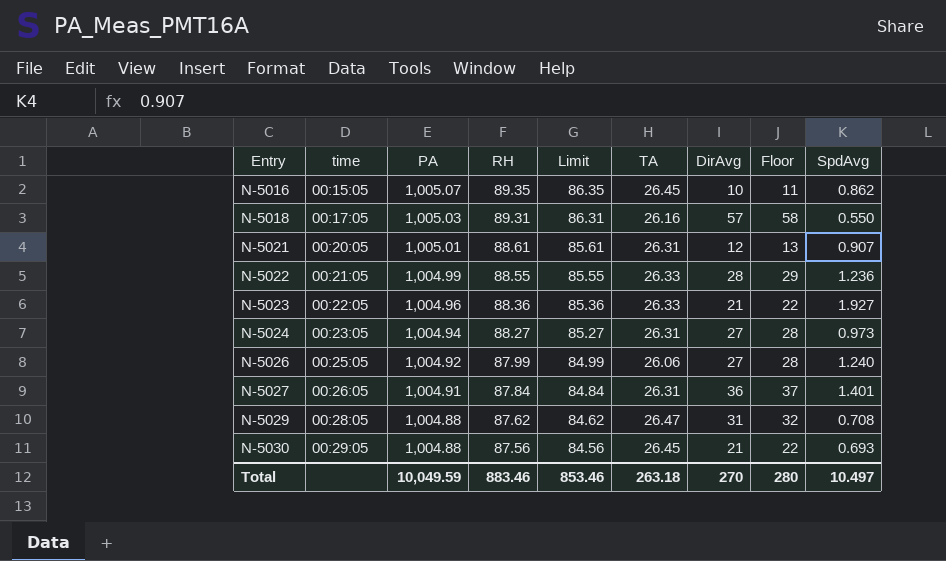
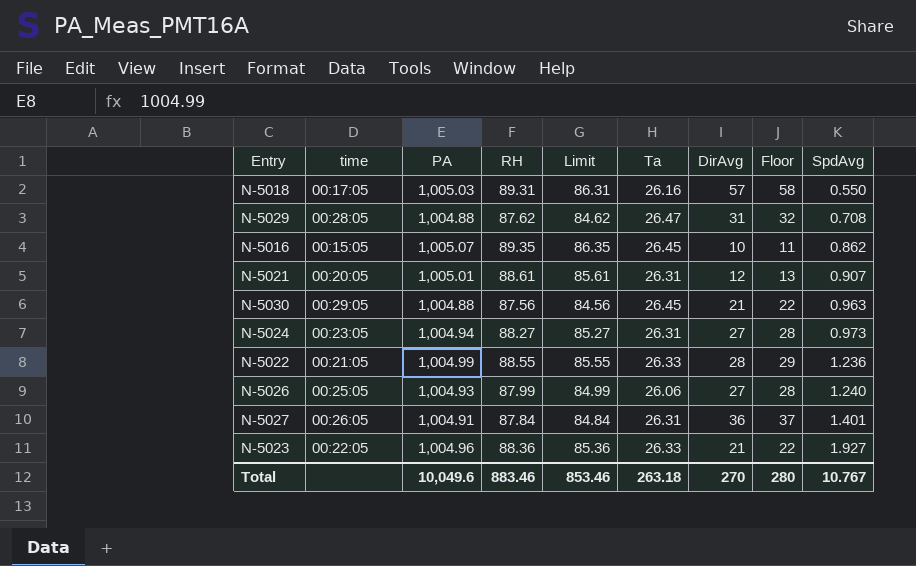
row order: Entry ascending -> SpdAvg ascending
column name: TA -> Ta
N-5030 | SpdAvg: 0.693 -> 0.963
N-5026 | PA: 1,004.92 -> 1,004.93
Total | PA: 10,049.59 -> 10,049.6
Total | SpdAvg: 10.497 -> 10.767

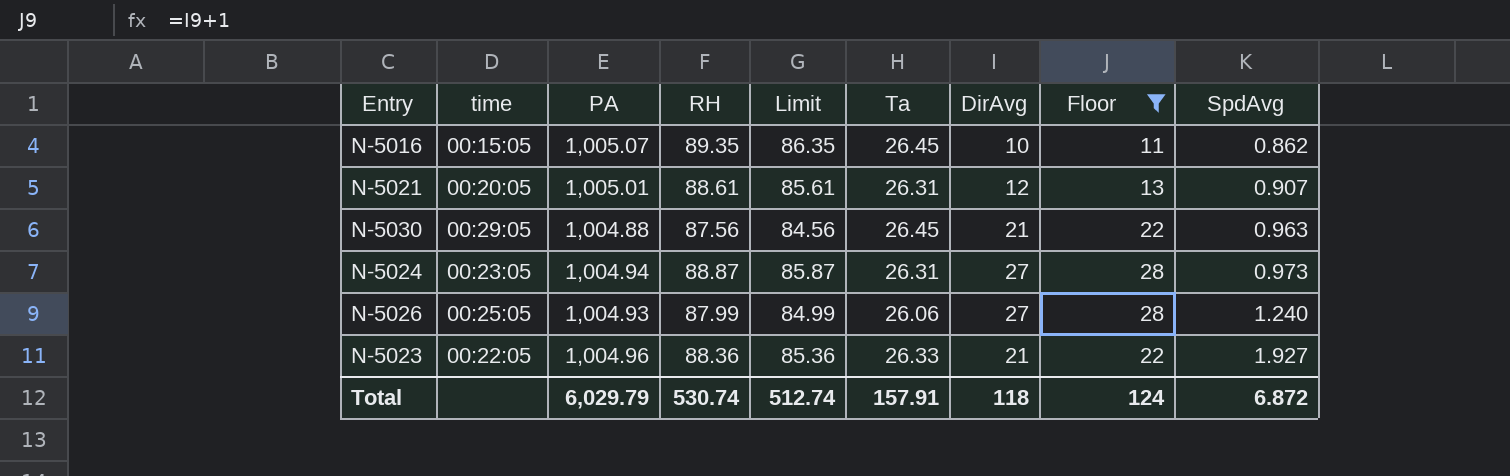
filter: none -> Floor <= 28
N-5024 | RH: 88.27 -> 88.87
N-5024 | Limit: 85.27 -> 85.87
Total | PA: 10,049.6 -> 6,029.79
Total | RH: 883.46 -> 530.74
Total | Limit: 853.46 -> 512.74
Total | Ta: 263.18 -> 157.91
Total | DirAvg: 270 -> 118
Total | Floor: 280 -> 124
Total | SpdAvg: 10.767 -> 6.872

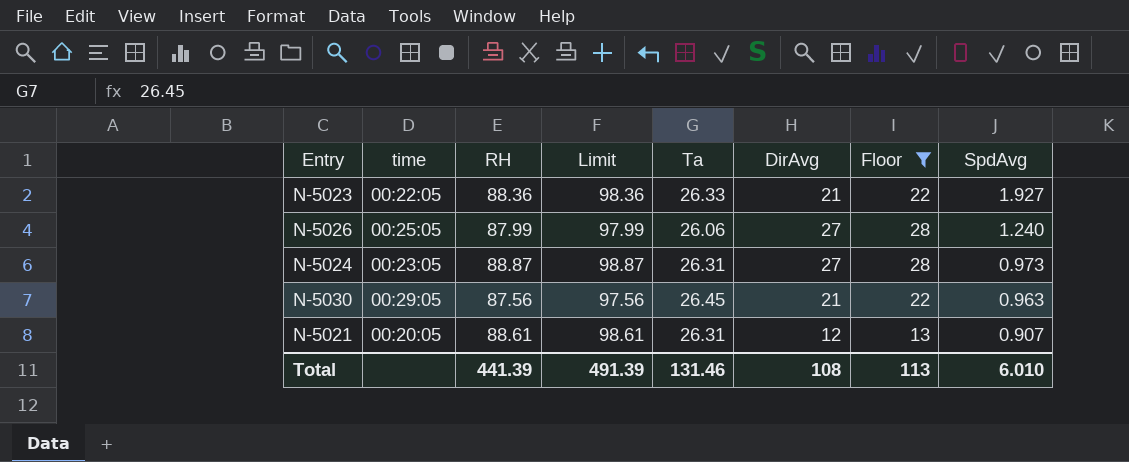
row order: SpdAvg ascending -> SpdAvg descending
column PA | position: 3 -> none
column Limit | formula: [RH] - 3 -> [RH] + 10
row N-5016: 00:15:05 | 1,005.07 | 89.35 | 86.35 | 26.45 | 10 | 11 | 0.862 -> none
Total | RH: 530.74 -> 441.39
Total | Limit: 512.74 -> 491.39
Total | Ta: 157.91 -> 131.46
Total | DirAvg: 118 -> 108
Total | Floor: 124 -> 113
Total | SpdAvg: 6.872 -> 6.010

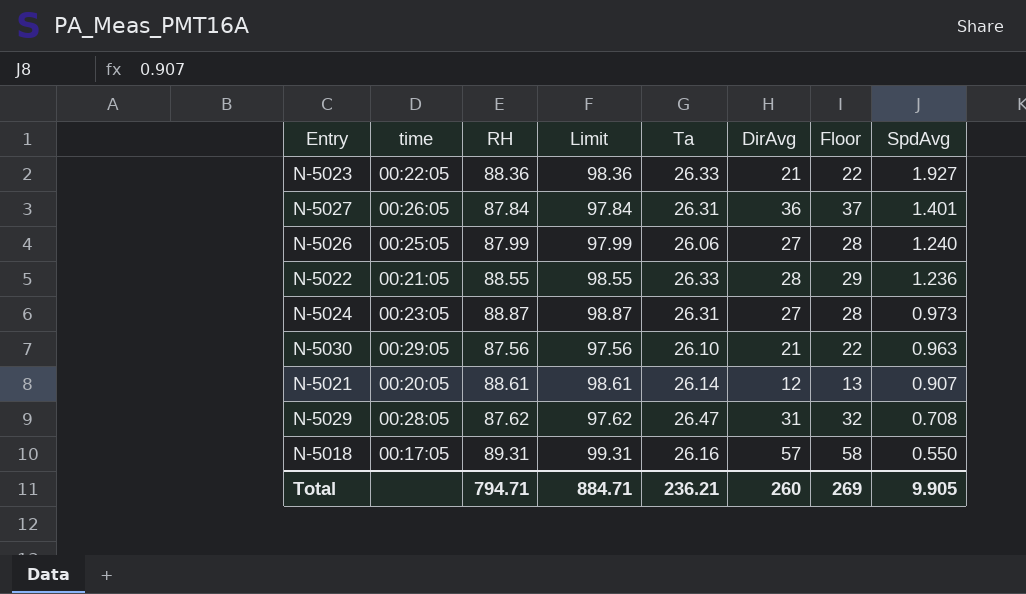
filter: Floor <= 28 -> none
N-5030 | Ta: 26.45 -> 26.10
N-5021 | Ta: 26.31 -> 26.14
Total | RH: 441.39 -> 794.71
Total | Limit: 491.39 -> 884.71
Total | Ta: 131.46 -> 236.21
Total | DirAvg: 108 -> 260
Total | Floor: 113 -> 269
Total | SpdAvg: 6.010 -> 9.905

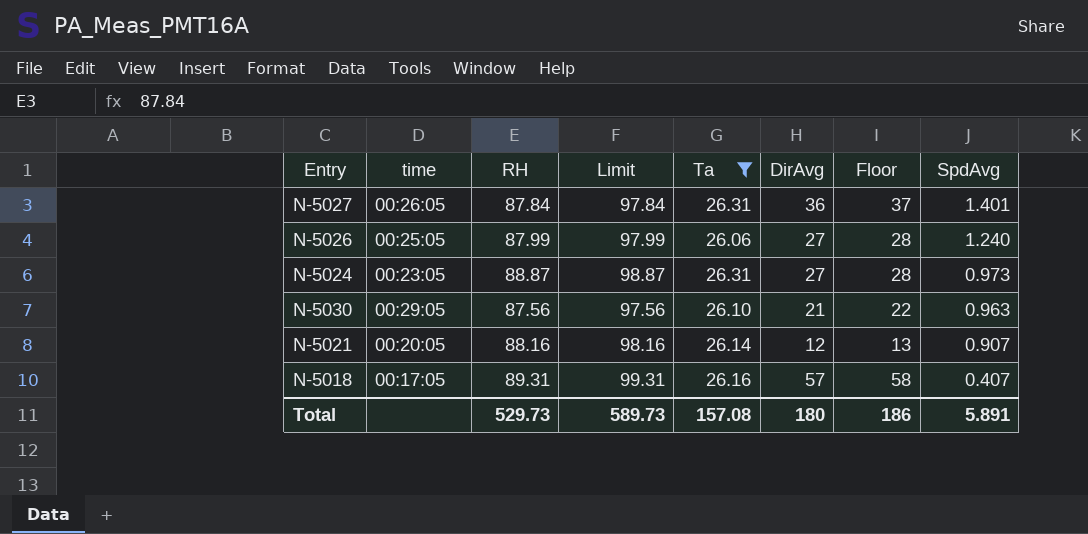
filter: none -> Ta <= 26.31
N-5021 | RH: 88.61 -> 88.16
N-5021 | Limit: 98.61 -> 98.16
N-5018 | SpdAvg: 0.550 -> 0.407
Total | RH: 794.71 -> 529.73
Total | Limit: 884.71 -> 589.73
Total | Ta: 236.21 -> 157.08
Total | DirAvg: 260 -> 180
Total | Floor: 269 -> 186
Total | SpdAvg: 9.905 -> 5.891

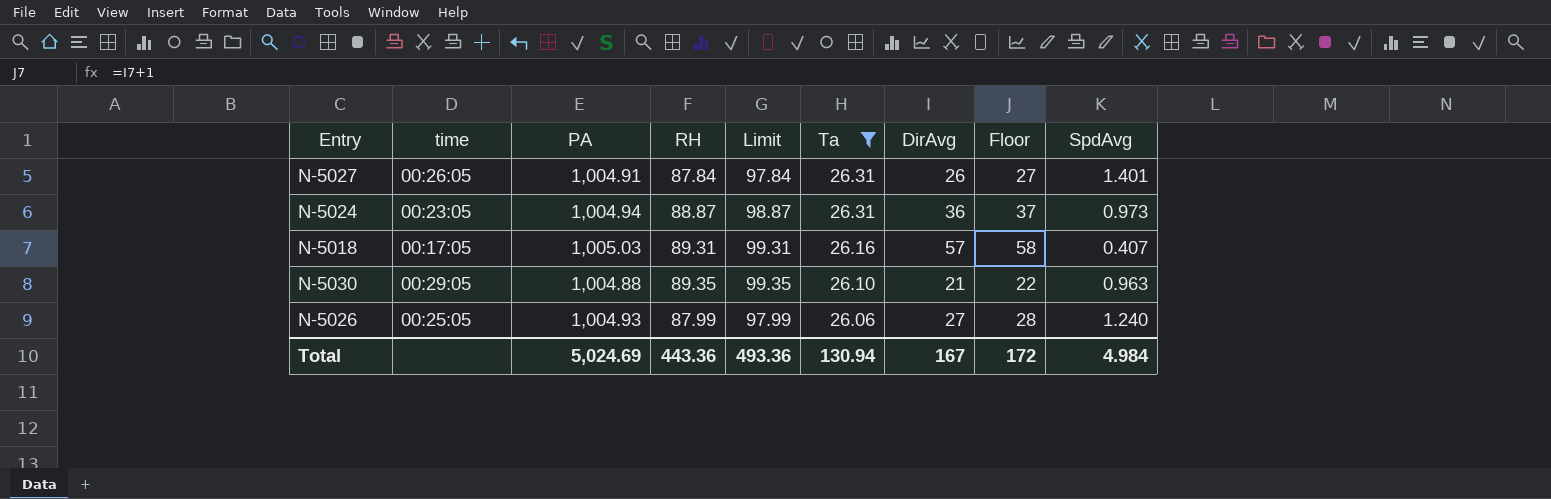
row order: SpdAvg descending -> Ta descending
column PA | position: none -> 3
row N-5021: 00:20:05 | 88.16 | 98.16 | 26.14 | 12 | 13 | 0.907 -> none
N-5027 | DirAvg: 36 -> 26
N-5027 | Floor: 37 -> 27
N-5024 | DirAvg: 27 -> 36
N-5024 | Floor: 28 -> 37
N-5030 | RH: 87.56 -> 89.35
N-5030 | Limit: 97.56 -> 99.35
Total | RH: 529.73 -> 443.36
Total | Limit: 589.73 -> 493.36
Total | Ta: 157.08 -> 130.94
Total | DirAvg: 180 -> 167
Total | Floor: 186 -> 172
Total | SpdAvg: 5.891 -> 4.984

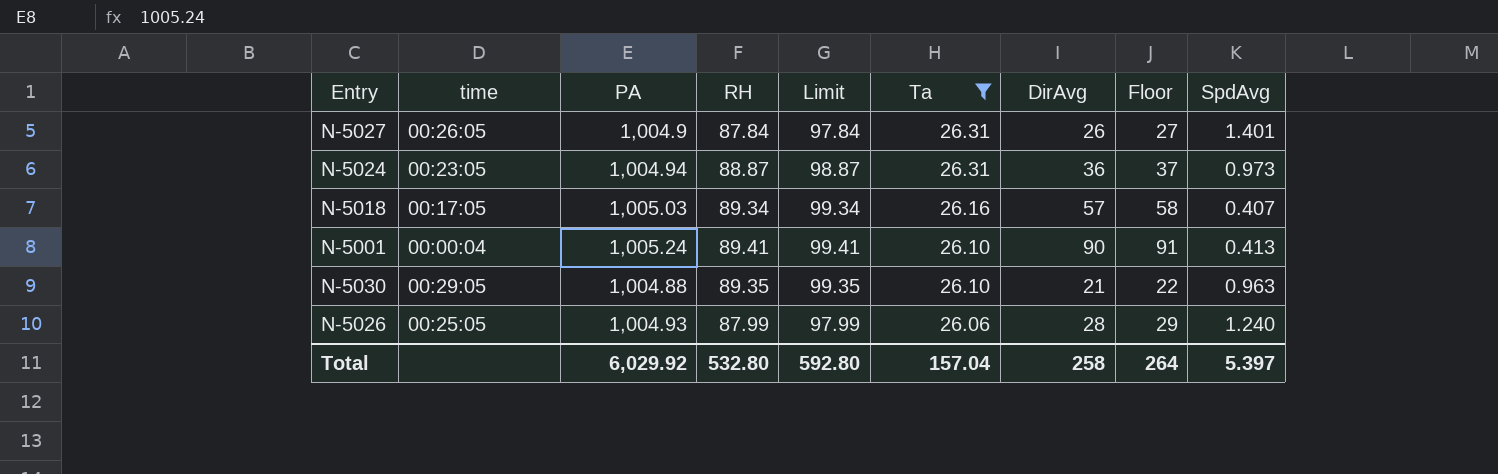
N-5027 | PA: 1,004.91 -> 1,004.9
N-5018 | RH: 89.31 -> 89.34
N-5018 | Limit: 99.31 -> 99.34
row N-5001: none -> 00:00:04 | 1,005.24 | 89.41 | 99.41 | 26.10 | 90 | 91 | 0.413
N-5026 | DirAvg: 27 -> 28
N-5026 | Floor: 28 -> 29
Total | PA: 5,024.69 -> 6,029.92
Total | RH: 443.36 -> 532.80
Total | Limit: 493.36 -> 592.80
Total | Ta: 130.94 -> 157.04
Total | DirAvg: 167 -> 258
Total | Floor: 172 -> 264
Total | SpdAvg: 4.984 -> 5.397

